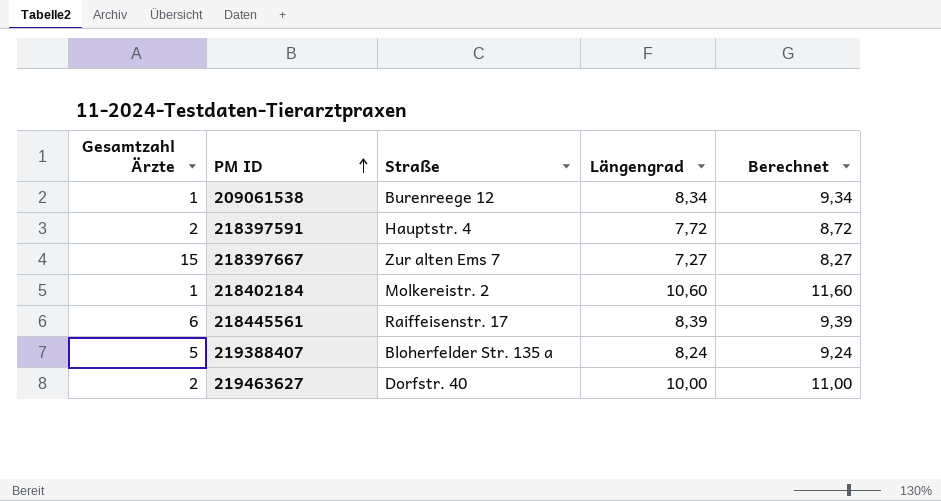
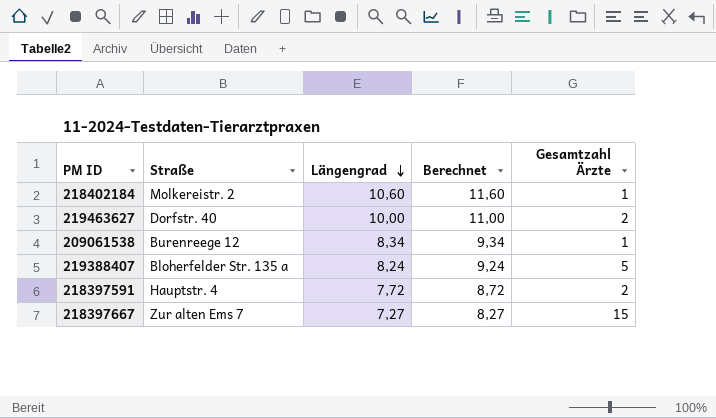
row order: PM ID ascending -> Längengrad descending
column Gesamtzahl Ärzte | position: 1 -> 5
row 218445561: 6 | Raiffeisenstr. 17 | 8,39 | 9,39 -> none

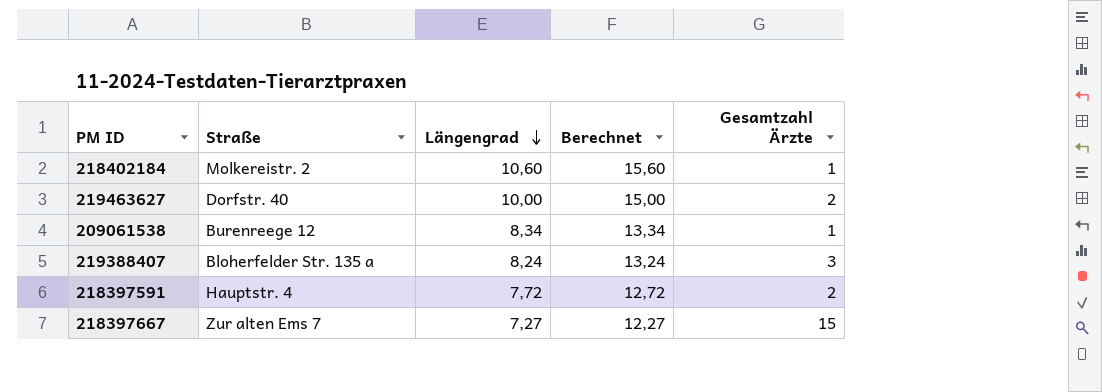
column Berechnet | formula: [Längengrad] + 1 -> [Längengrad] + 5
219388407 | Gesamtzahl Ärzte: 5 -> 3

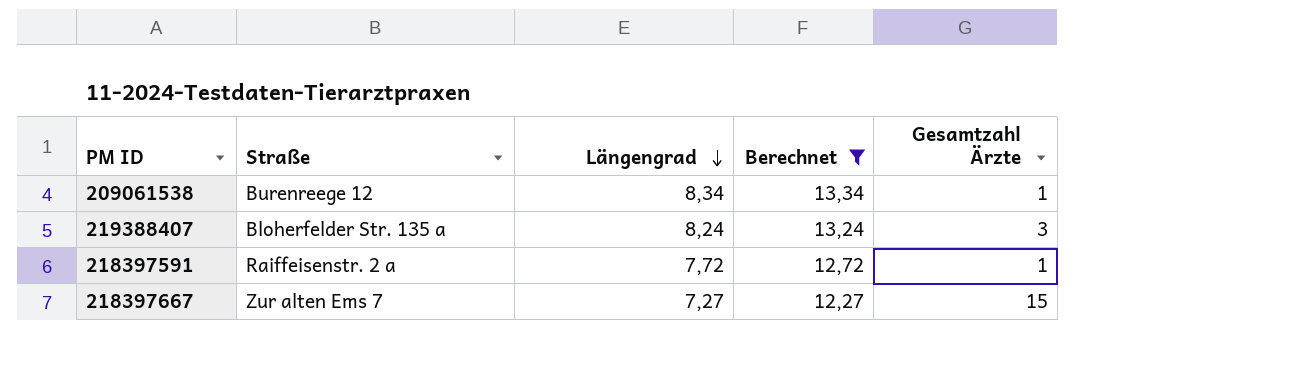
filter: none -> Berechnet <= 13,34
218397591 | Straße: Hauptstr. 4 -> Raiffeisenstr. 2 a
218397591 | Gesamtzahl Ärzte: 2 -> 1

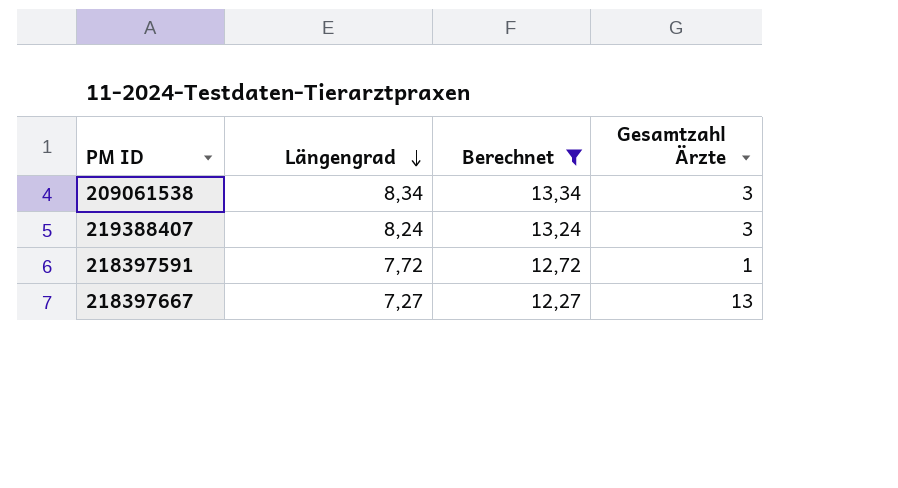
column Straße | position: 2 -> none
209061538 | Gesamtzahl Ärzte: 1 -> 3
218397667 | Gesamtzahl Ärzte: 15 -> 13

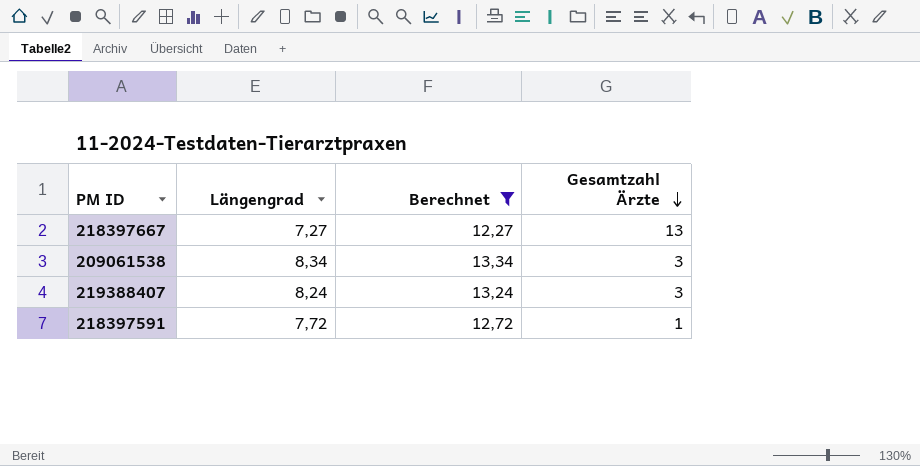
row order: Längengrad descending -> Gesamtzahl Ärzte descending

